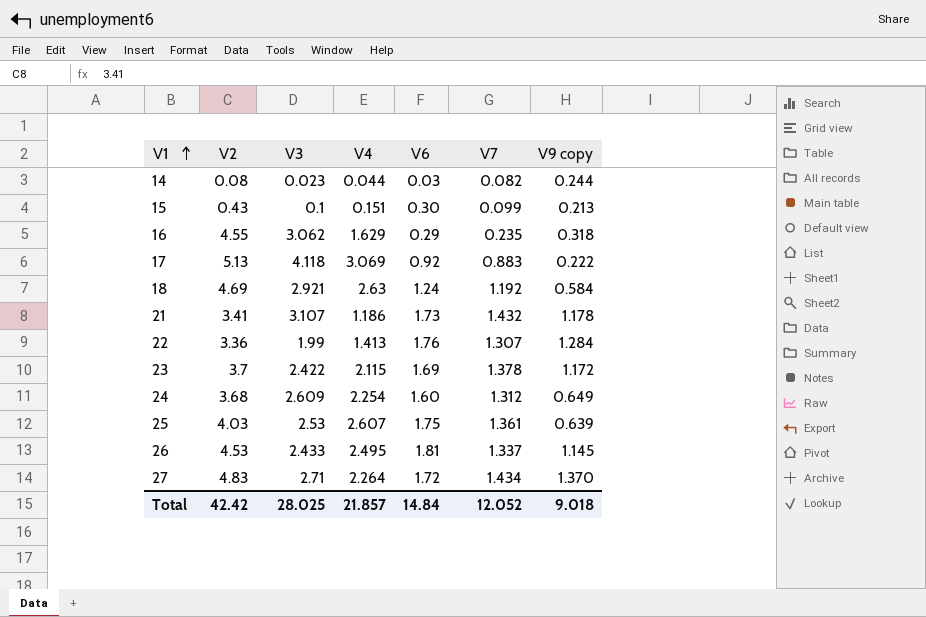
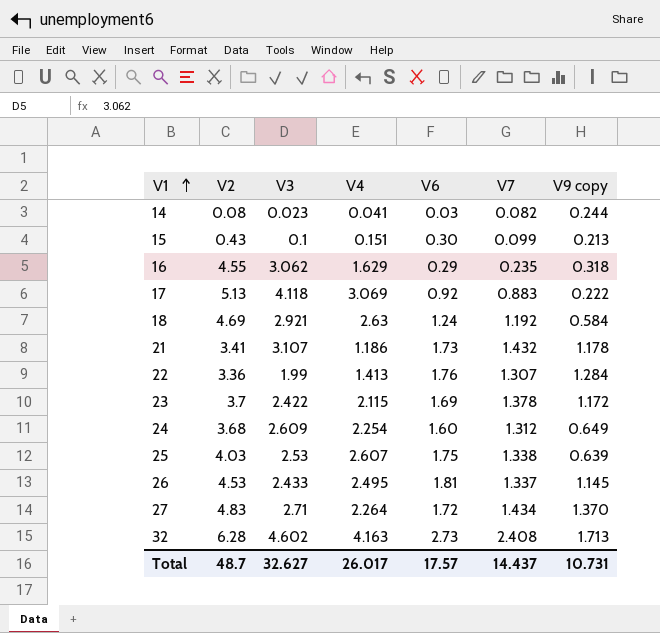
14 | V4: 0.044 -> 0.041
25 | V7: 1.361 -> 1.338
row 32: none -> 6.28 | 4.602 | 4.163 | 2.73 | 2.408 | 1.713
Total | V2: 42.42 -> 48.7
Total | V3: 28.025 -> 32.627
Total | V4: 21.857 -> 26.017
Total | V6: 14.84 -> 17.57
Total | V7: 12.052 -> 14.437
Total | V9 copy: 9.018 -> 10.731

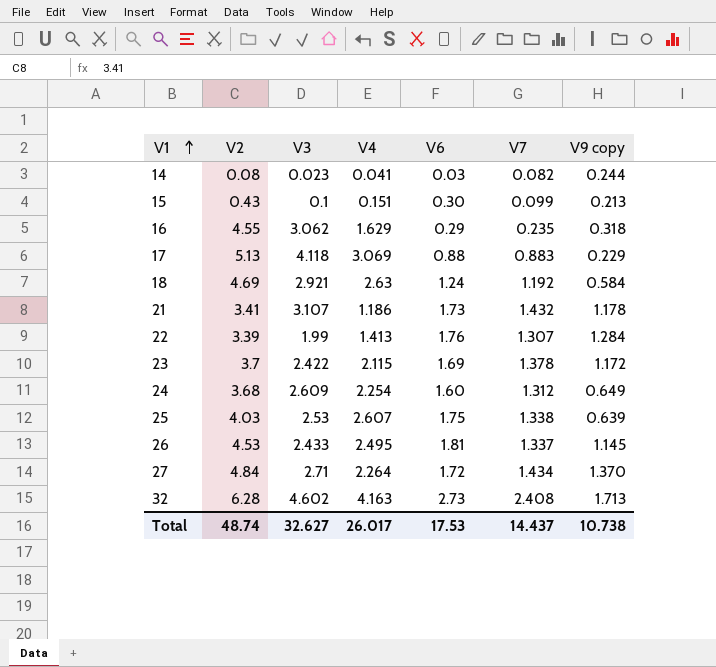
17 | V6: 0.92 -> 0.88
17 | V9 copy: 0.222 -> 0.229
22 | V2: 3.36 -> 3.39
27 | V2: 4.83 -> 4.84
Total | V2: 48.7 -> 48.74
Total | V6: 17.57 -> 17.53
Total | V9 copy: 10.731 -> 10.738

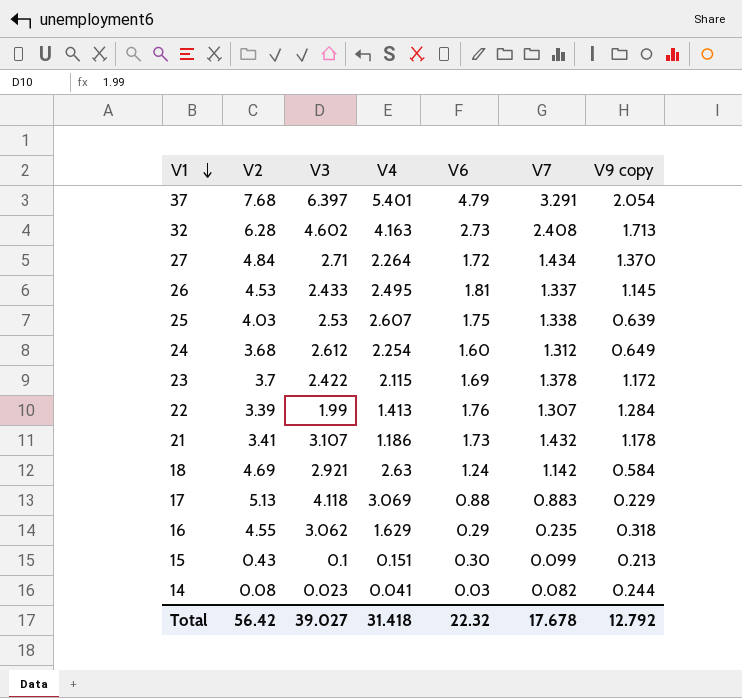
row order: V1 ascending -> V1 descending
row 37: none -> 7.68 | 6.397 | 5.401 | 4.79 | 3.291 | 2.054
24 | V3: 2.609 -> 2.612
18 | V7: 1.192 -> 1.142
Total | V2: 48.74 -> 56.42
Total | V3: 32.627 -> 39.027
Total | V4: 26.017 -> 31.418
Total | V6: 17.53 -> 22.32
Total | V7: 14.437 -> 17.678
Total | V9 copy: 10.738 -> 12.792

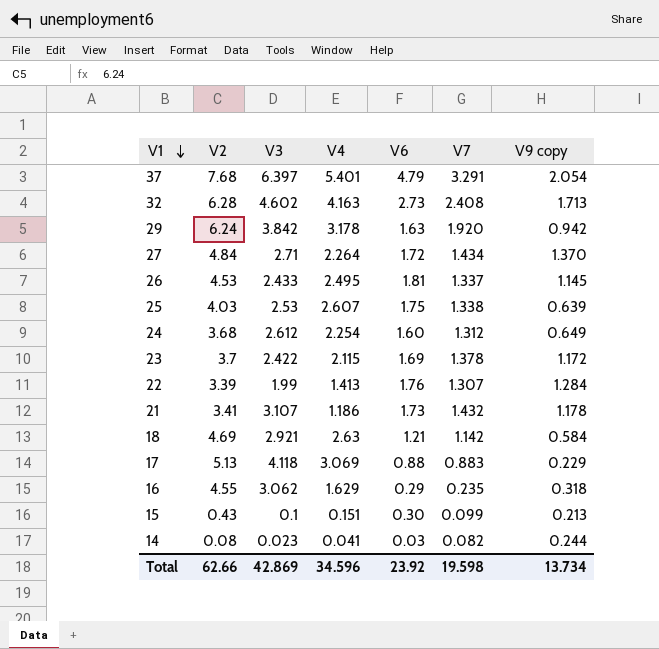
row 29: none -> 6.24 | 3.842 | 3.178 | 1.63 | 1.920 | 0.942
18 | V6: 1.24 -> 1.21
Total | V2: 56.42 -> 62.66
Total | V3: 39.027 -> 42.869
Total | V4: 31.418 -> 34.596
Total | V6: 22.32 -> 23.92
Total | V7: 17.678 -> 19.598
Total | V9 copy: 12.792 -> 13.734

